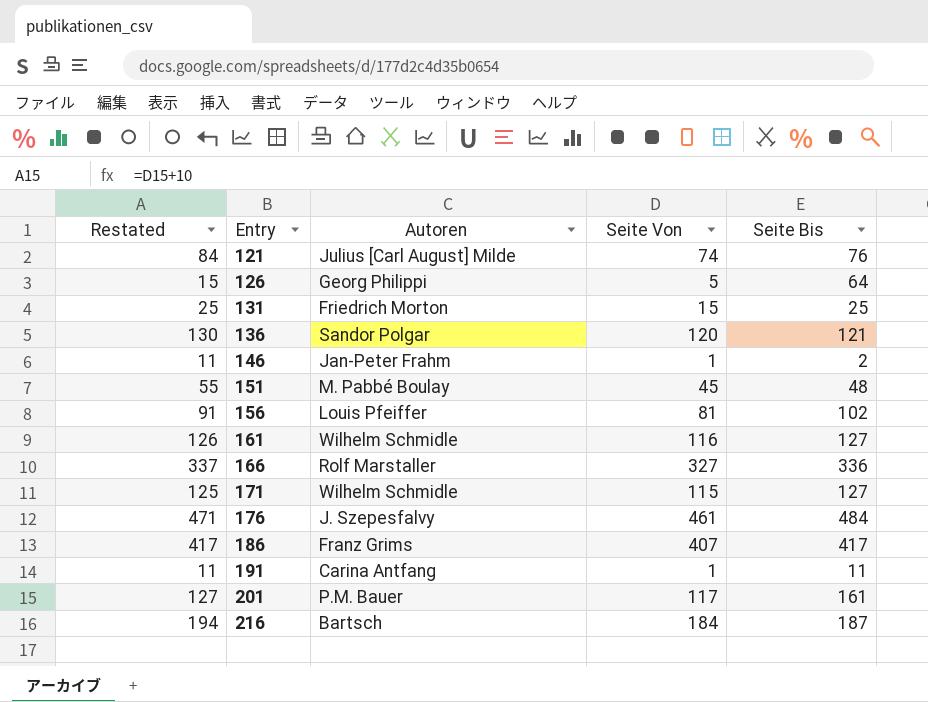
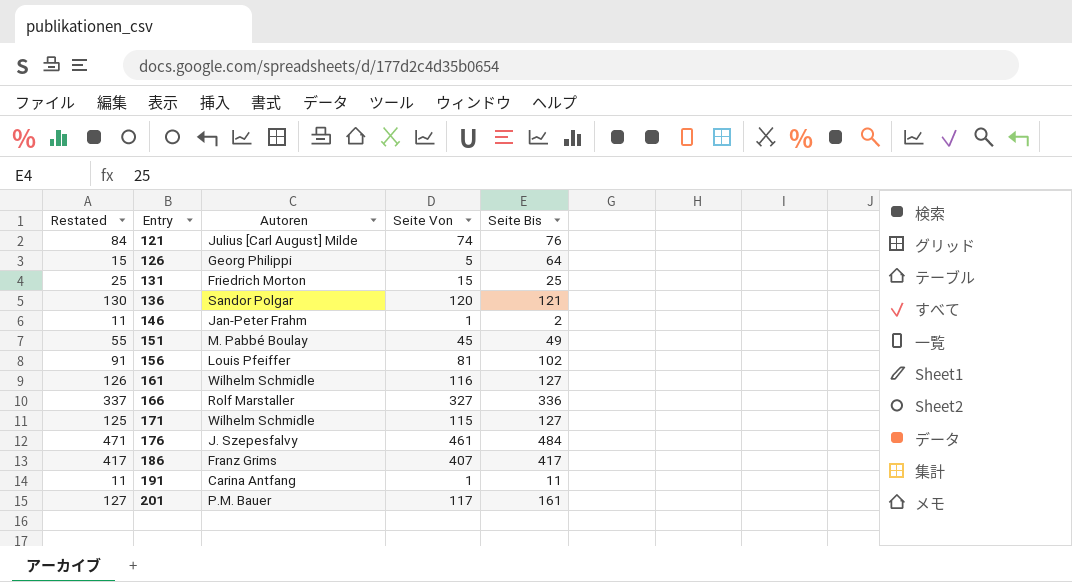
row 216: 194 | Bartsch | 184 | 187 -> none
151 | Seite Bis: 48 -> 49

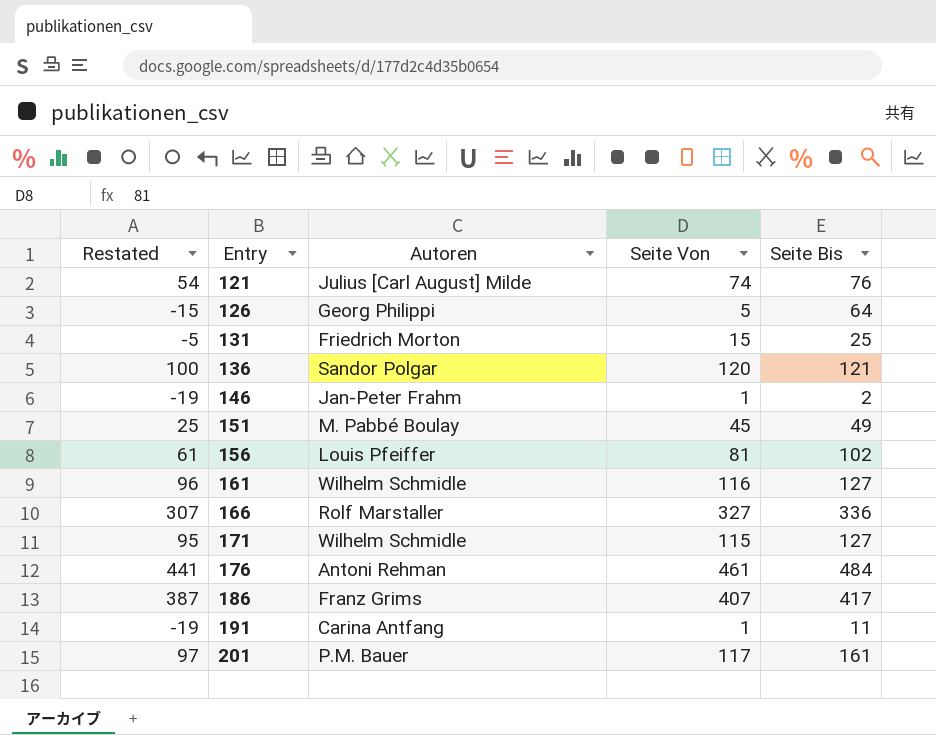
column Restated | formula: [Seite Von] + 10 -> [Seite Von] - 20
176 | Autoren: J. Szepesfalvy -> Antoni Rehman

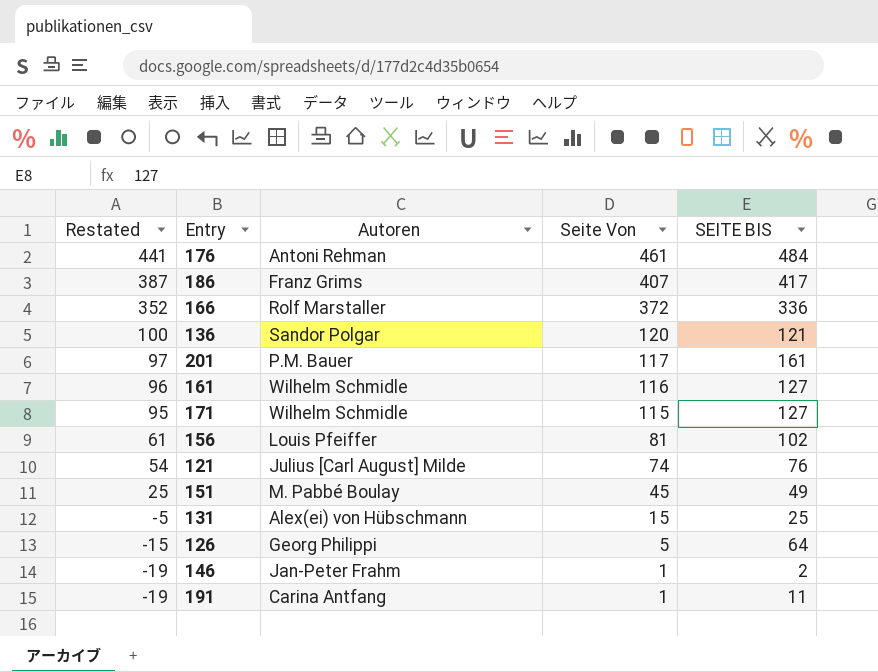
row order: Entry ascending -> Restated descending
column name: Seite Bis -> SEITE BIS
166 | Restated: 307 -> 352
166 | Seite Von: 327 -> 372
131 | Autoren: Friedrich Morton -> Alex(ei) von Hübschmann

